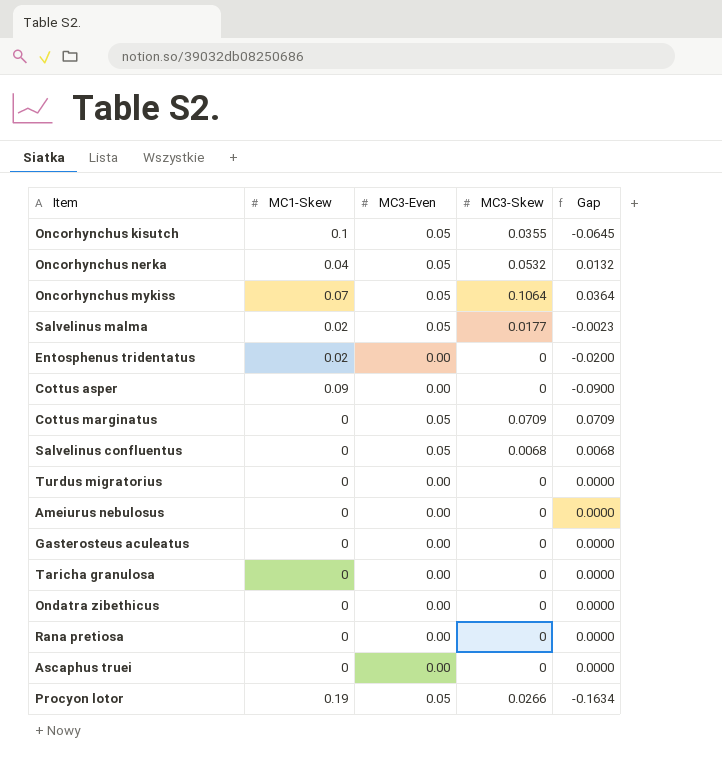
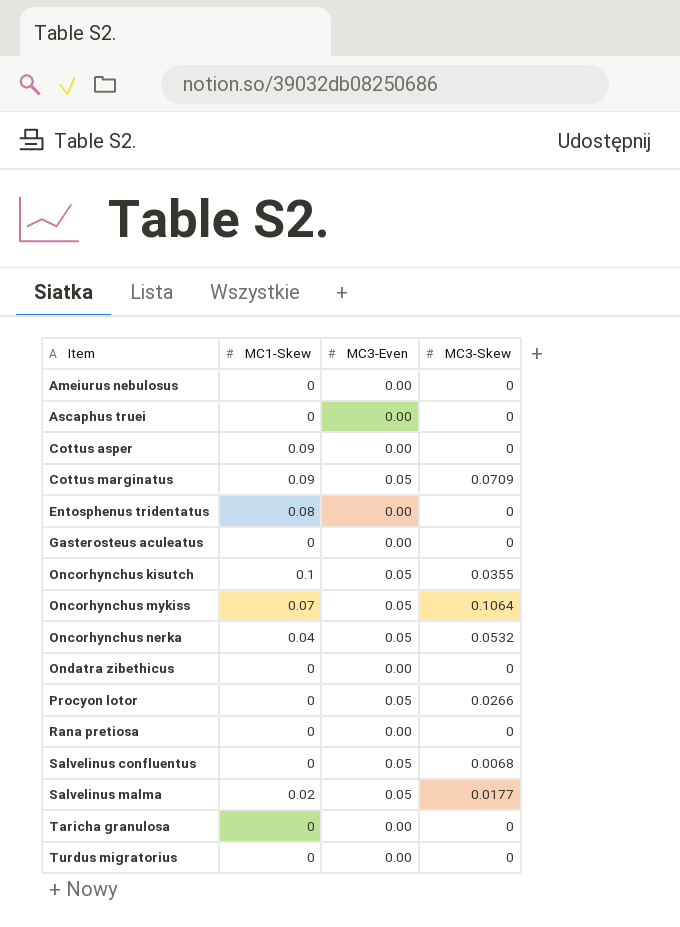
row order: none -> Item ascending
column Gap | formula: [MC3-Skew] - [MC1-Skew] -> none
Cottus marginatus | MC1-Skew: 0 -> 0.09
Entosphenus tridentatus | MC1-Skew: 0.02 -> 0.08
Procyon lotor | MC1-Skew: 0.19 -> 0

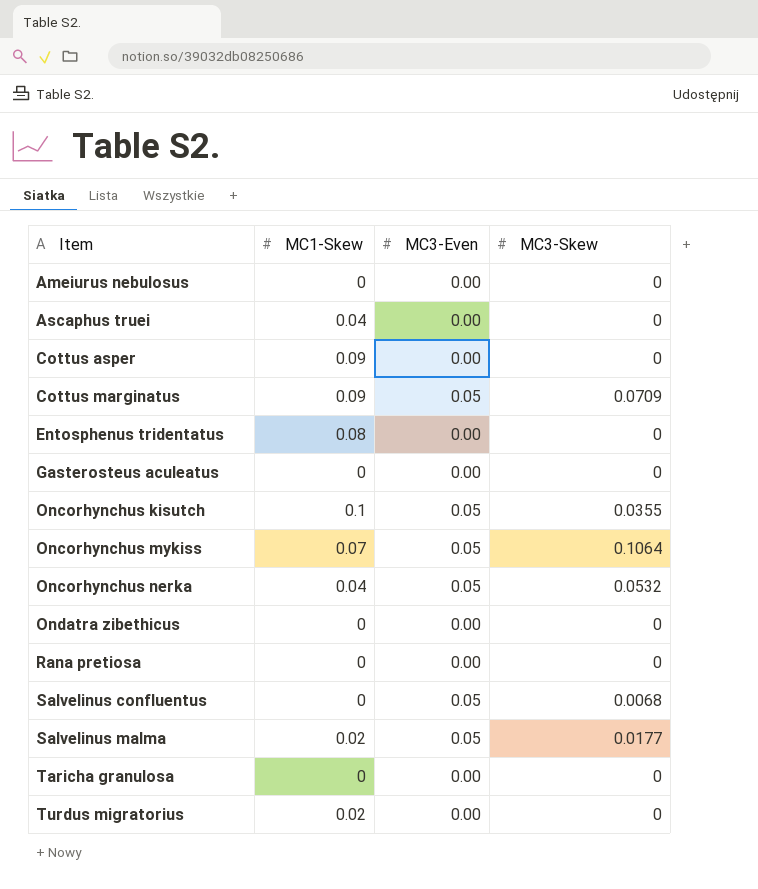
row Procyon lotor: 0 | 0.05 | 0.0266 -> none
Ascaphus truei | MC1-Skew: 0 -> 0.04
Turdus migratorius | MC1-Skew: 0 -> 0.02

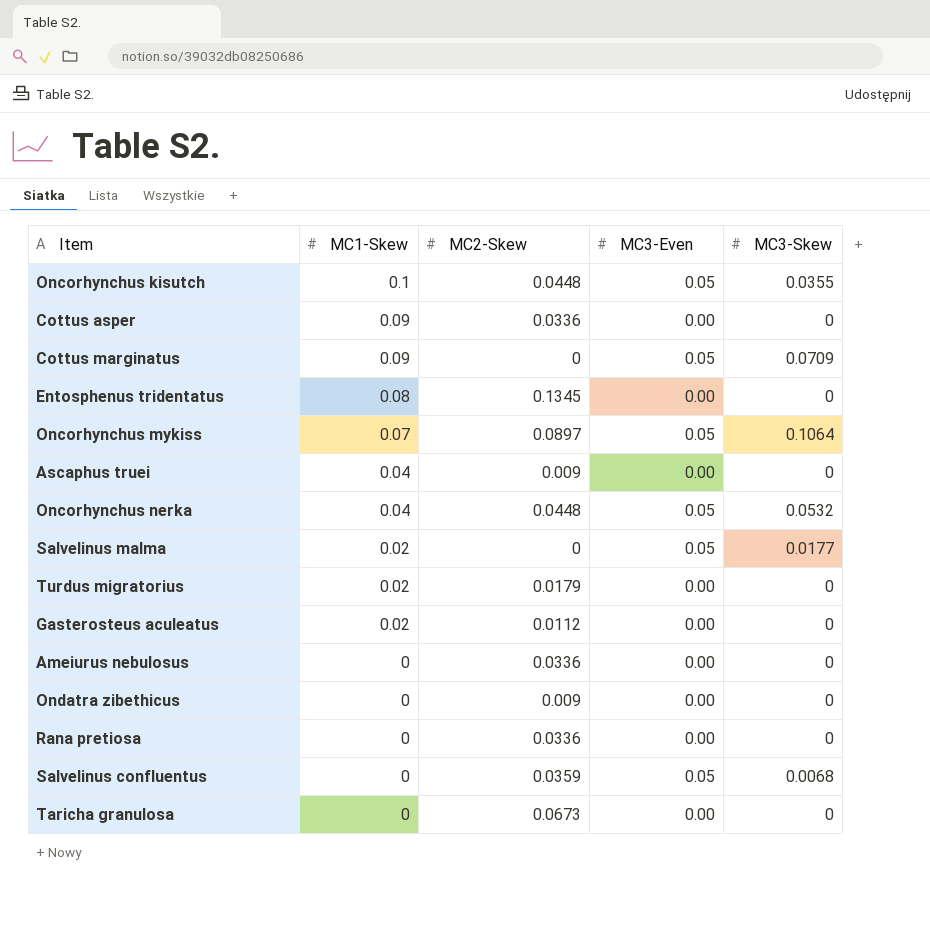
row order: Item ascending -> MC1-Skew descending
column MC2-Skew | position: none -> 3
Gasterosteus aculeatus | MC1-Skew: 0 -> 0.02

